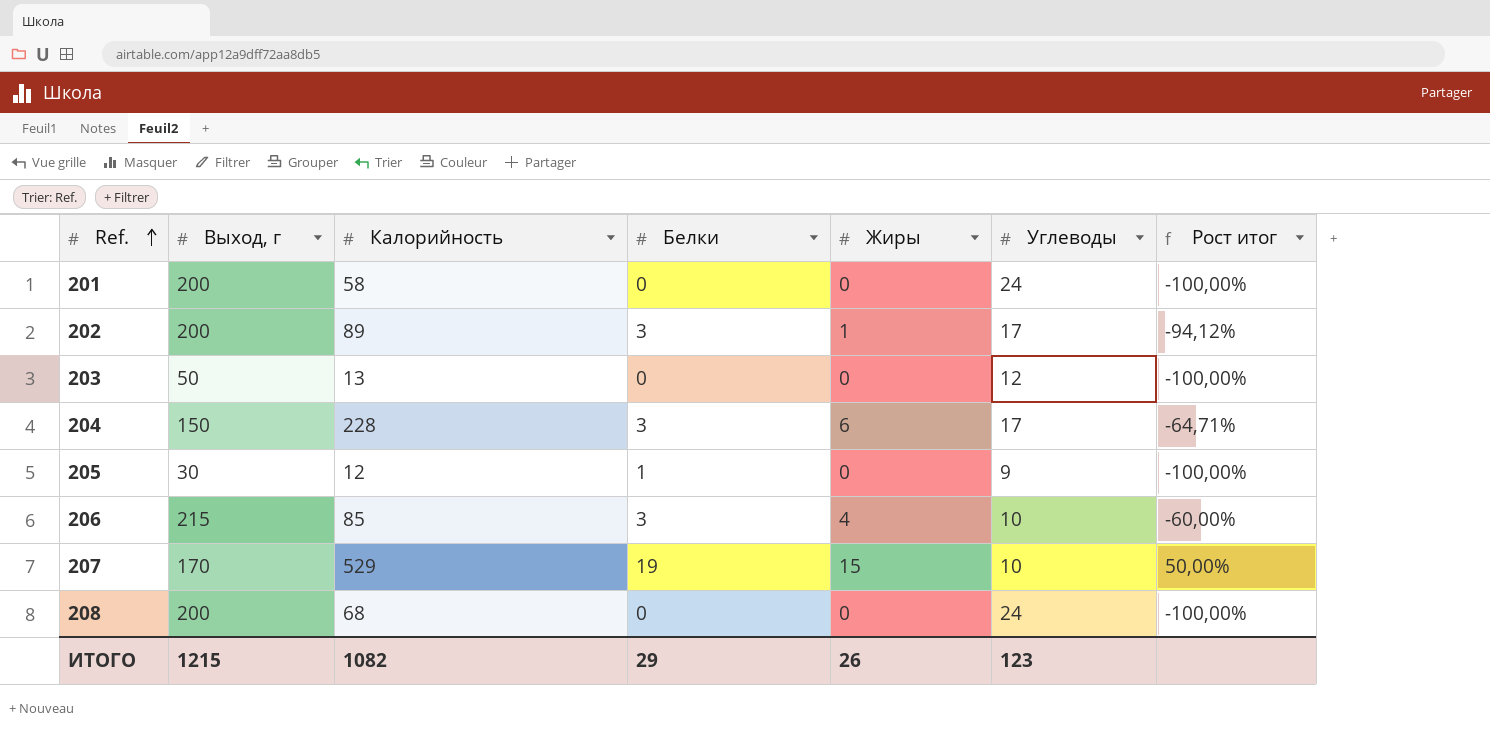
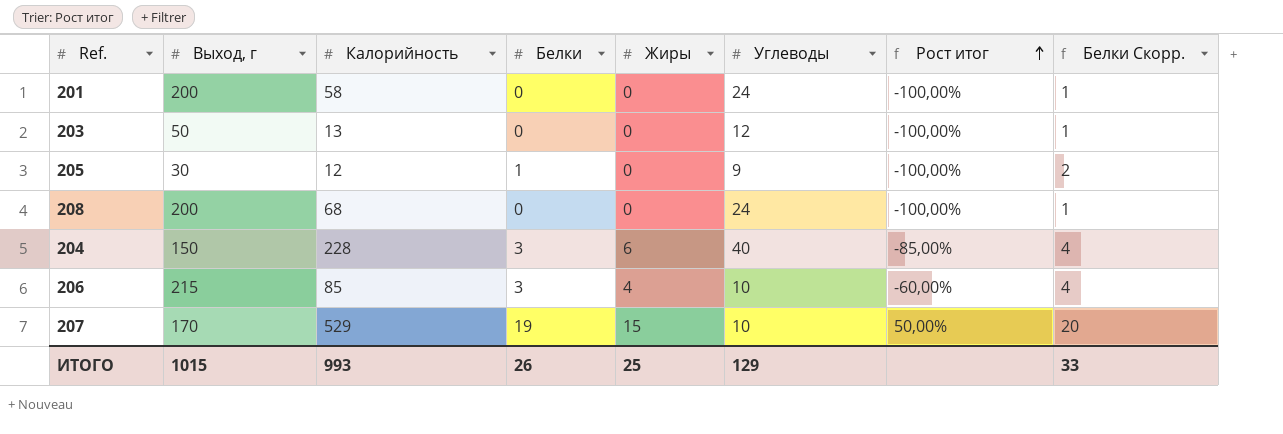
row order: Ref. ascending -> Рост итог ascending
column Белки Скорр. | formula: none -> [Белки] + 1
row 202: 200 | 89 | 3 | 1 | 17 | -94,12% -> none
204 | Углеводы: 17 -> 40
204 | Рост итог: -64,71% -> -85,00%
ИТОГО | Выход, г: 1215 -> 1015
ИТОГО | Калорийность: 1082 -> 993
ИТОГО | Белки: 29 -> 26
ИТОГО | Жиры: 26 -> 25
ИТОГО | Углеводы: 123 -> 129

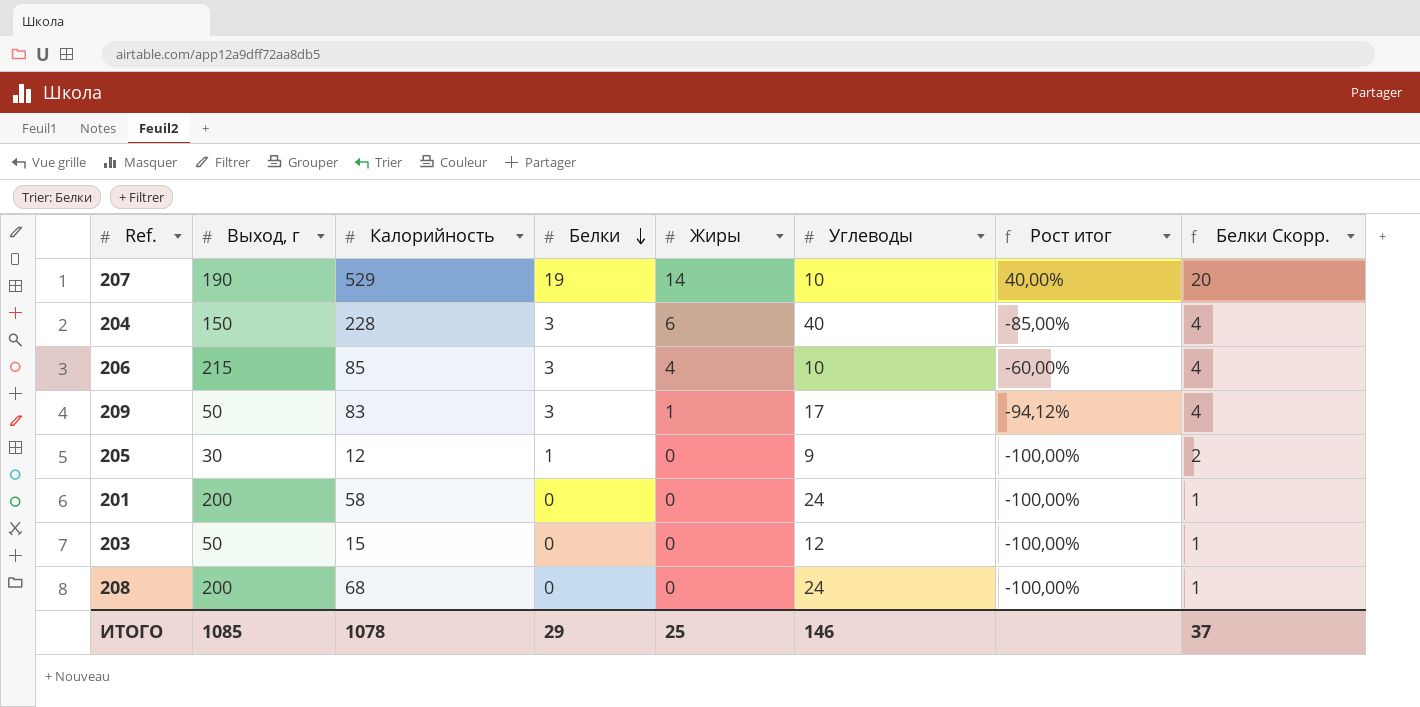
row order: Рост итог ascending -> Белки descending
207 | Выход, г: 170 -> 190
207 | Жиры: 15 -> 14
207 | Рост итог: 50,00% -> 40,00%
row 209: none -> 50 | 83 | 3 | 1 | 17 | -94,12% | 4
203 | Калорийность: 13 -> 15
ИТОГО | Выход, г: 1015 -> 1085
ИТОГО | Калорийность: 993 -> 1078
ИТОГО | Белки: 26 -> 29
ИТОГО | Углеводы: 129 -> 146
ИТОГО | Белки Скорр.: 33 -> 37

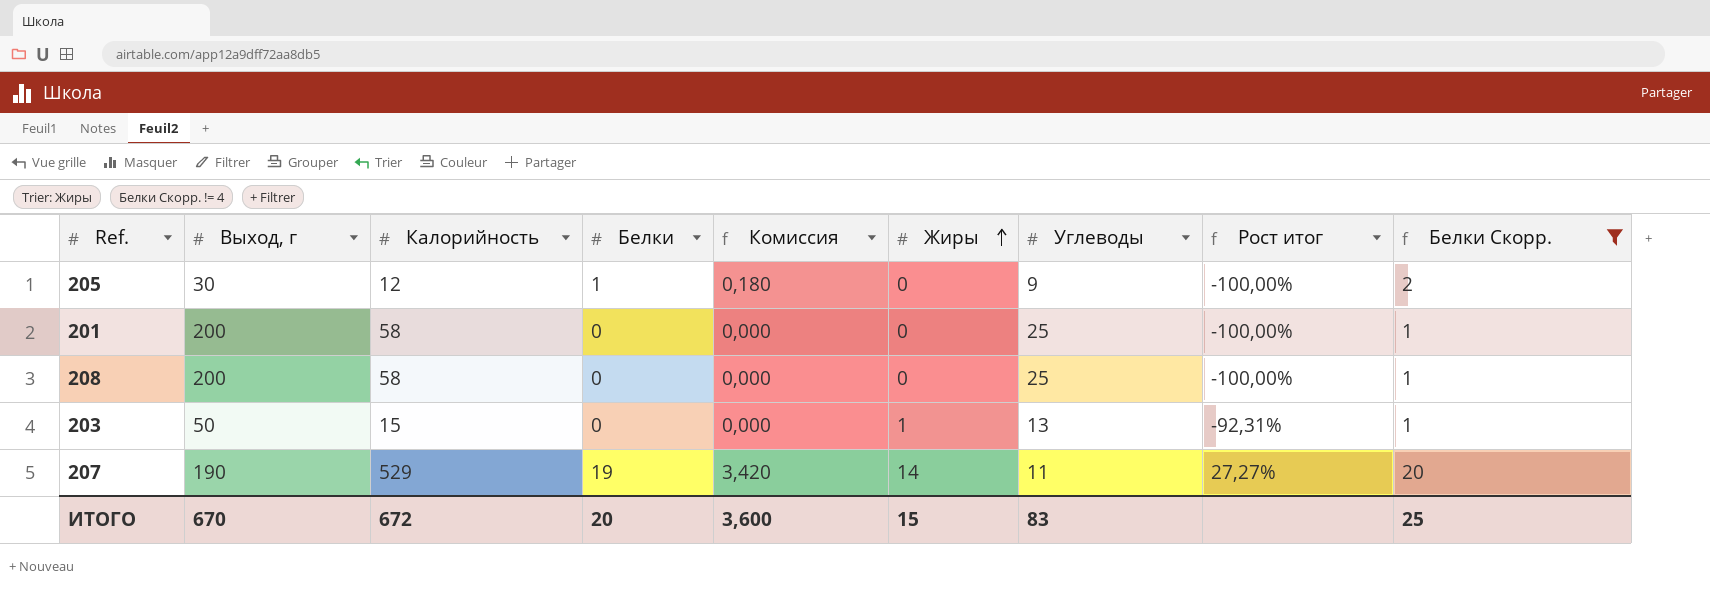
filter: none -> Белки Скорр. != 4
row order: Белки descending -> Жиры ascending
column Комиссия | formula: none -> [Белки] * 0,18
201 | Углеводы: 24 -> 25
208 | Калорийность: 68 -> 58
208 | Углеводы: 24 -> 25
203 | Жиры: 0 -> 1
203 | Углеводы: 12 -> 13
203 | Рост итог: -100,00% -> -92,31%
207 | Углеводы: 10 -> 11
207 | Рост итог: 40,00% -> 27,27%
ИТОГО | Выход, г: 1085 -> 670
ИТОГО | Калорийность: 1078 -> 672
ИТОГО | Белки: 29 -> 20
ИТОГО | Жиры: 25 -> 15
ИТОГО | Углеводы: 146 -> 83
ИТОГО | Белки Скорр.: 37 -> 25

